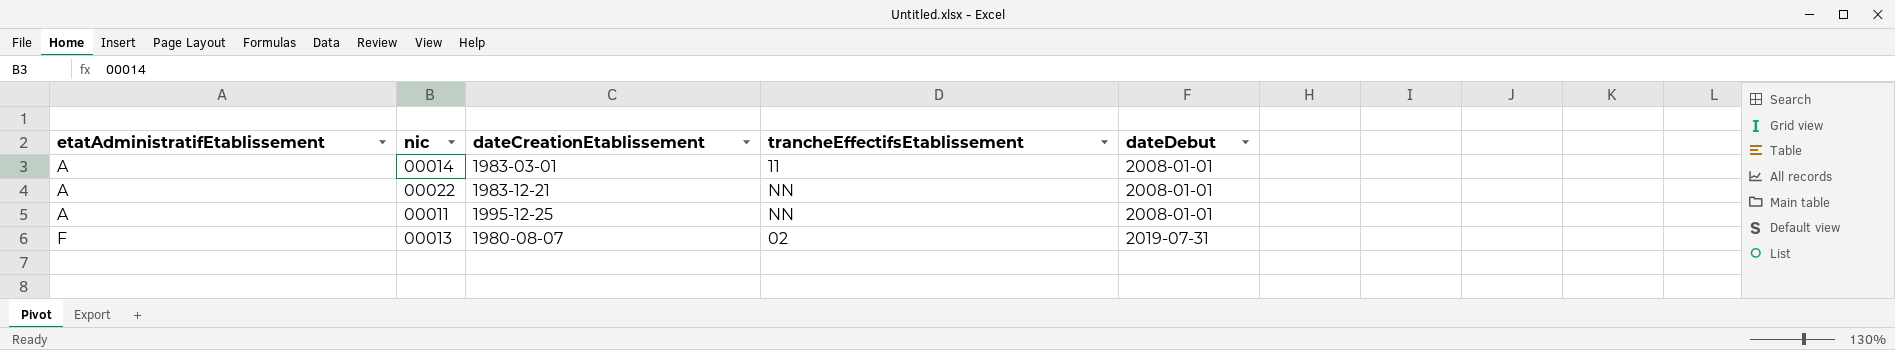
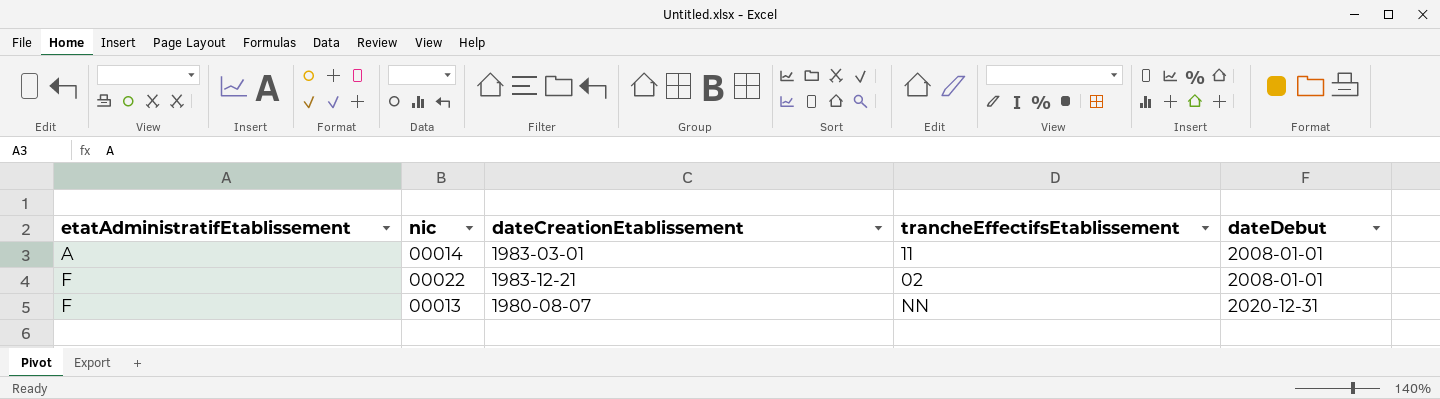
row 00011: A | 1995-12-25 | NN | 2008-01-01 -> none
00022 | etatAdministratifEtablissement: A -> F
00022 | trancheEffectifsEtablissement: NN -> 02
00013 | trancheEffectifsEtablissement: 02 -> NN
00013 | dateDebut: 2019-07-31 -> 2020-12-31

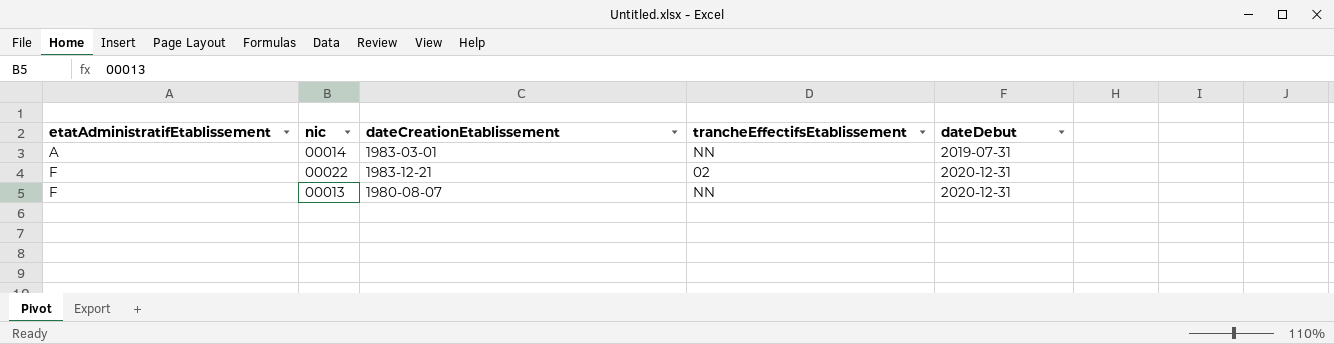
00014 | trancheEffectifsEtablissement: 11 -> NN
00014 | dateDebut: 2008-01-01 -> 2019-07-31
00022 | dateDebut: 2008-01-01 -> 2020-12-31

